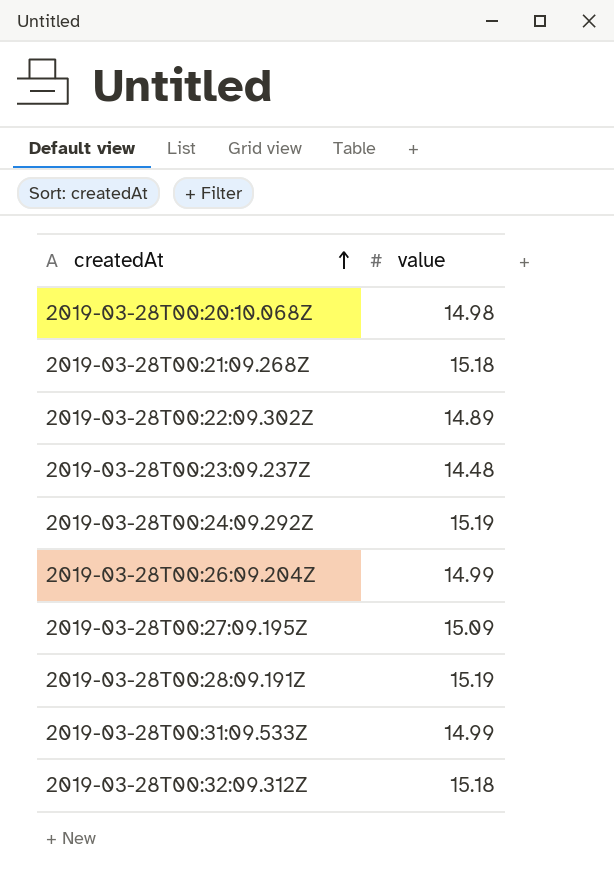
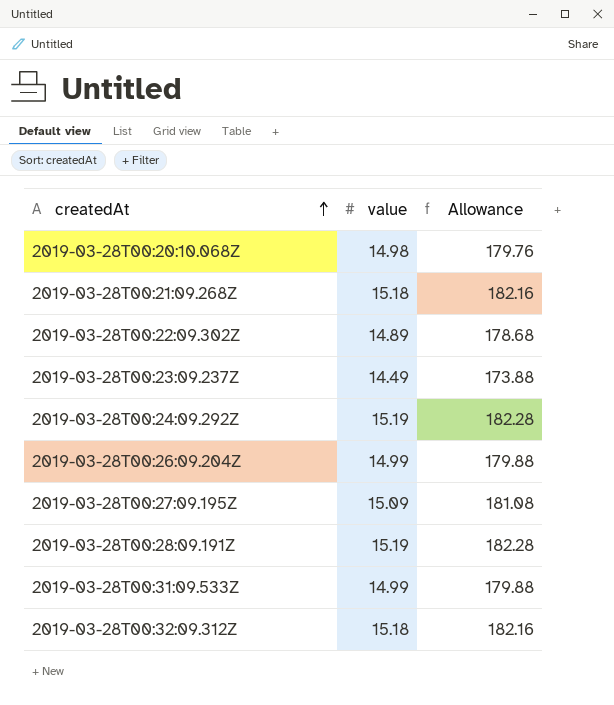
column Allowance | formula: none -> [value] * 12
2019-03-28T00:23:09.237Z | value: 14.48 -> 14.49

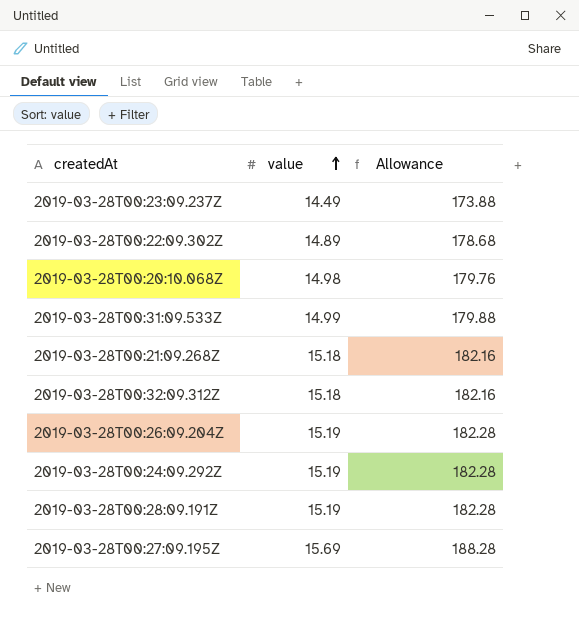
row order: createdAt ascending -> value ascending
2019-03-28T00:26:09.204Z | value: 14.99 -> 15.19
2019-03-28T00:26:09.204Z | Allowance: 179.88 -> 182.28
2019-03-28T00:27:09.195Z | value: 15.09 -> 15.69
2019-03-28T00:27:09.195Z | Allowance: 181.08 -> 188.28

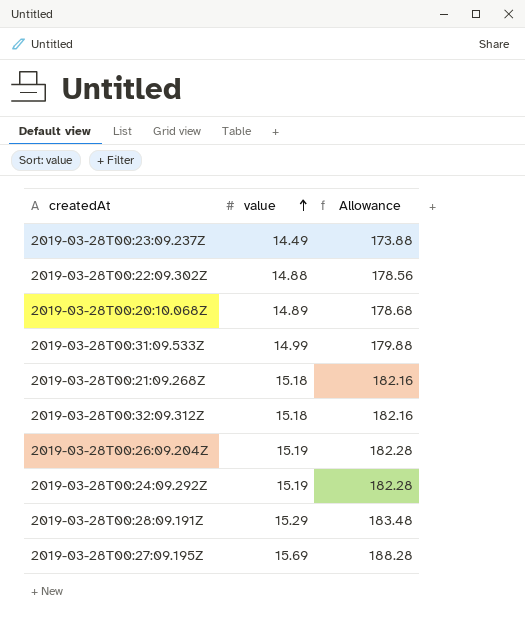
2019-03-28T00:22:09.302Z | value: 14.89 -> 14.88
2019-03-28T00:22:09.302Z | Allowance: 178.68 -> 178.56
2019-03-28T00:20:10.068Z | value: 14.98 -> 14.89
2019-03-28T00:20:10.068Z | Allowance: 179.76 -> 178.68
2019-03-28T00:28:09.191Z | value: 15.19 -> 15.29
2019-03-28T00:28:09.191Z | Allowance: 182.28 -> 183.48

